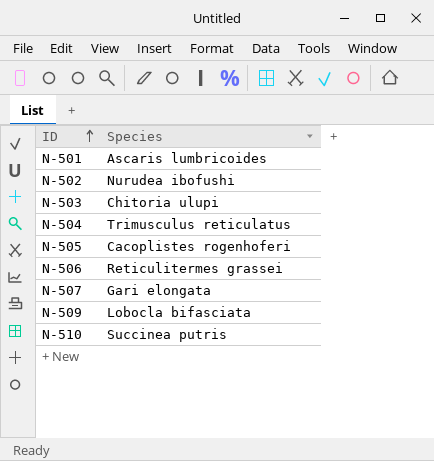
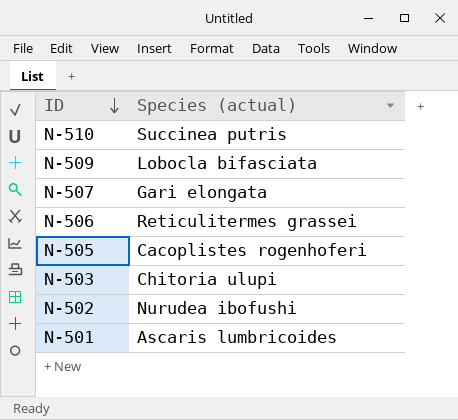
row order: ID ascending -> ID descending
column name: Species -> Species (actual)
row N-504: Trimusculus reticulatus -> none

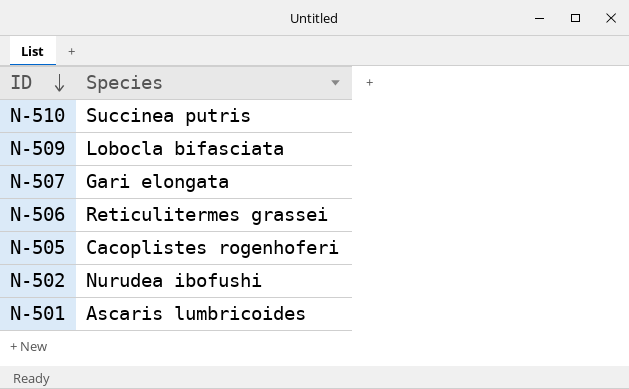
column name: Species (actual) -> Species
row N-503: Chitoria ulupi -> none

